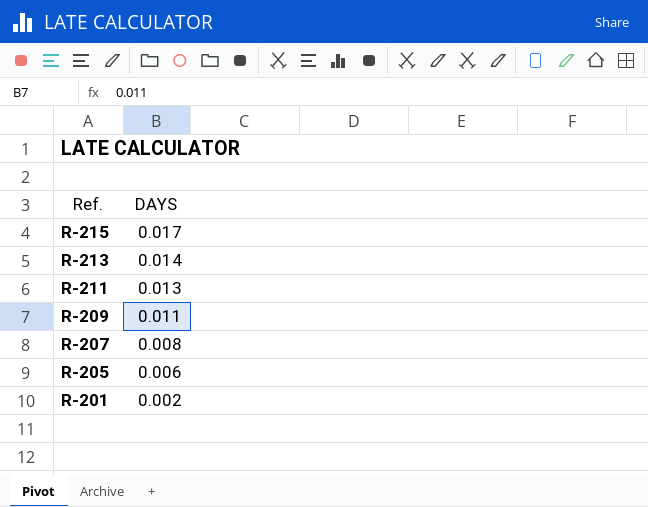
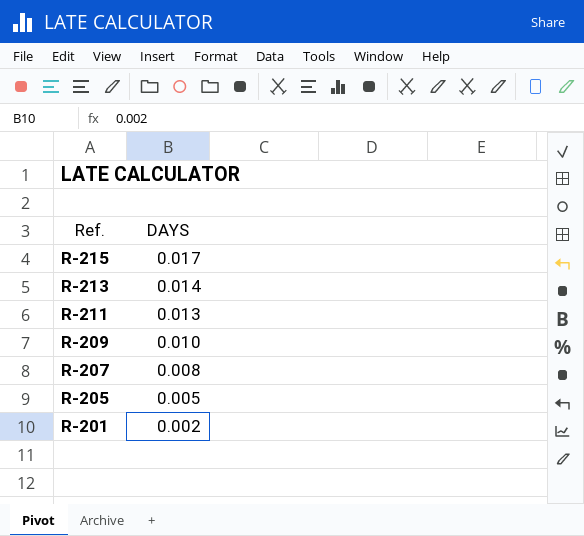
R-209 | DAYS: 0.011 -> 0.010
R-205 | DAYS: 0.006 -> 0.005

